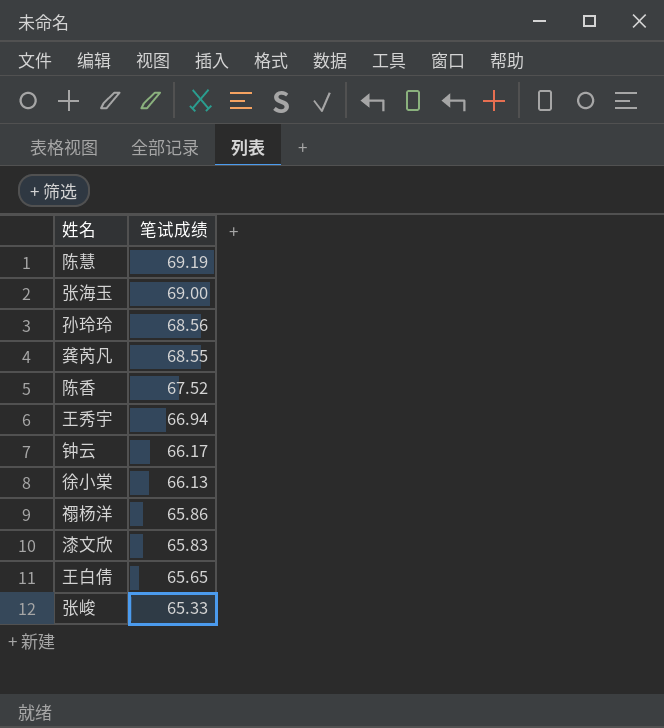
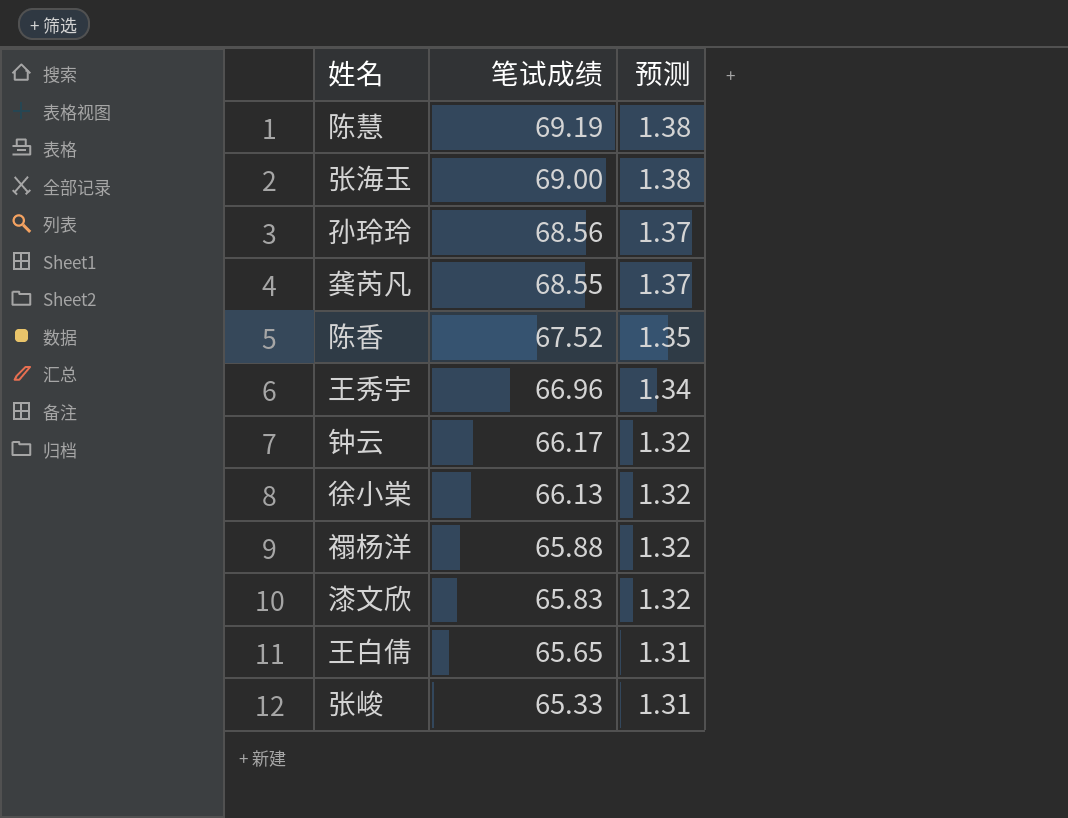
column 预测 | formula: none -> [笔试成绩] * 0.02
王秀宇 | 笔试成绩: 66.94 -> 66.96
禤杨洋 | 笔试成绩: 65.86 -> 65.88

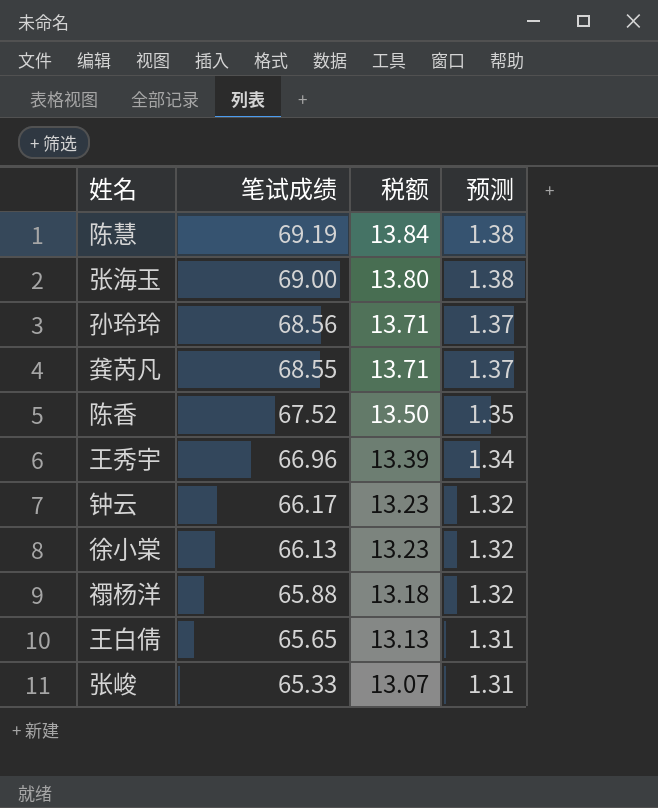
column 税额 | formula: none -> [笔试成绩] * 0.2
row 漆文欣: 65.83 | 1.32 -> none

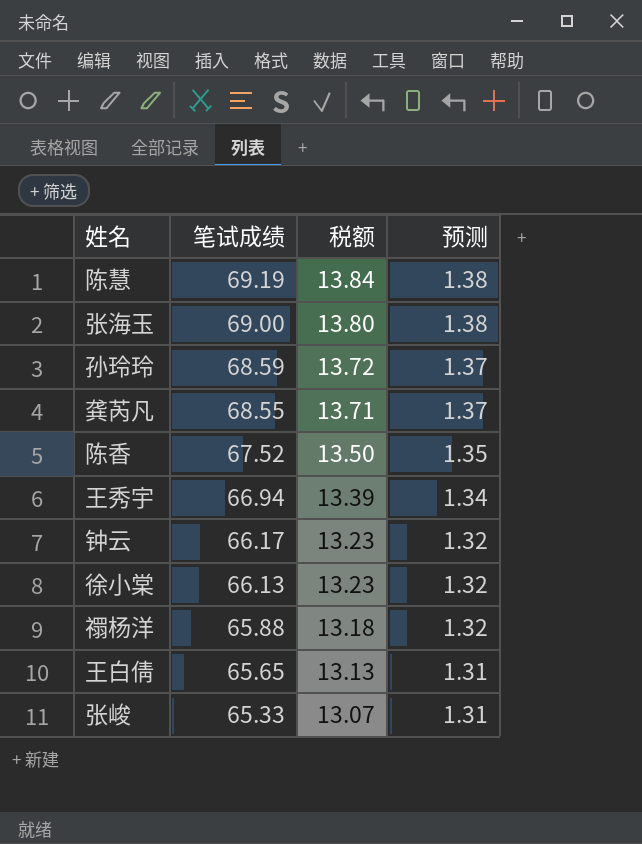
孙玲玲 | 笔试成绩: 68.56 -> 68.59
孙玲玲 | 税额: 13.71 -> 13.72
王秀宇 | 笔试成绩: 66.96 -> 66.94

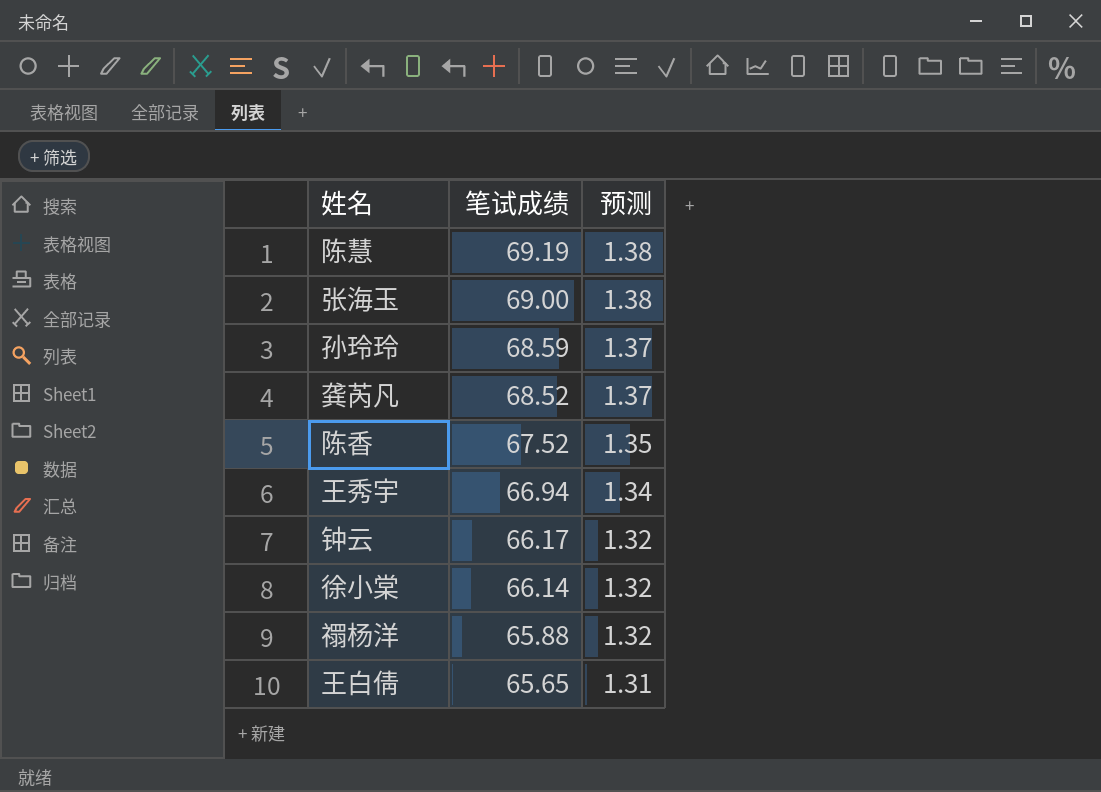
column 税额 | formula: [笔试成绩] * 0.2 -> none
row 张峻: 65.33 | 13.07 | 1.31 -> none
龚芮凡 | 笔试成绩: 68.55 -> 68.52
徐小棠 | 笔试成绩: 66.13 -> 66.14

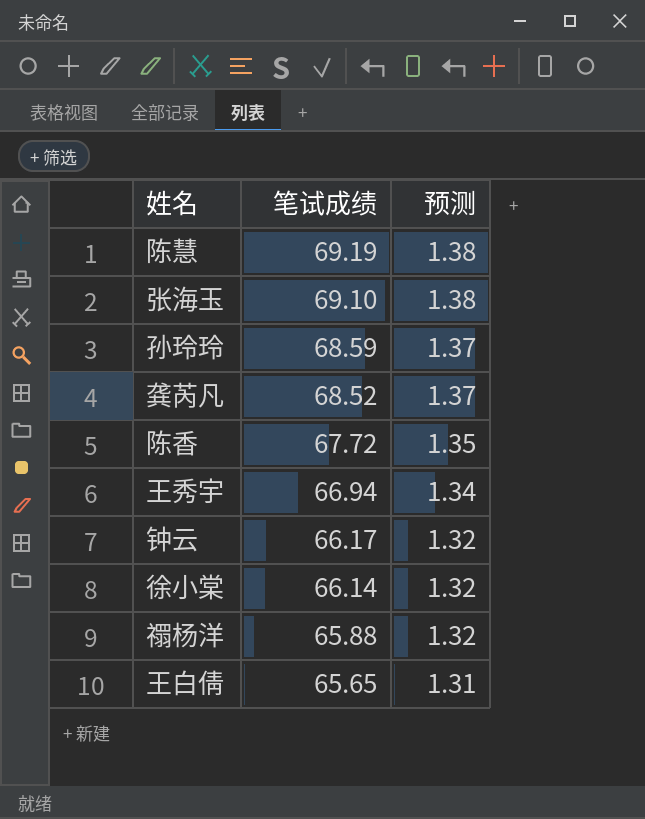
张海玉 | 笔试成绩: 69.00 -> 69.10
陈香 | 笔试成绩: 67.52 -> 67.72

